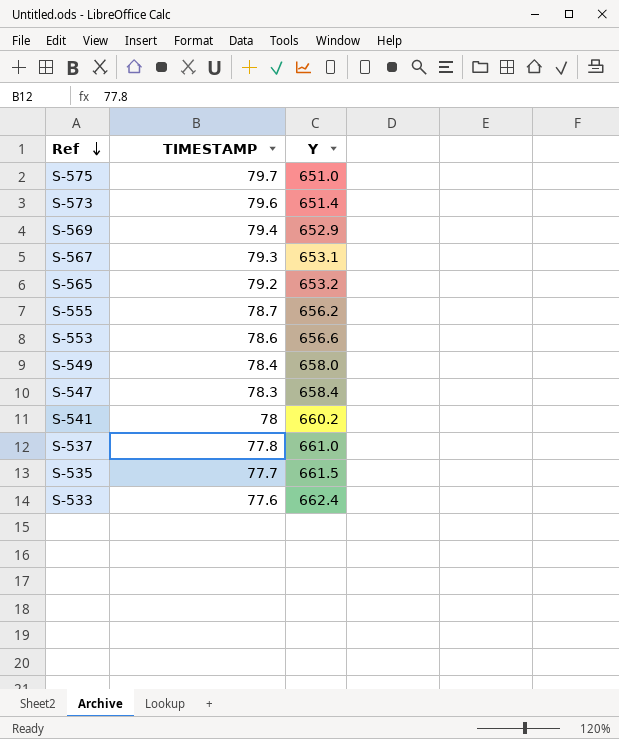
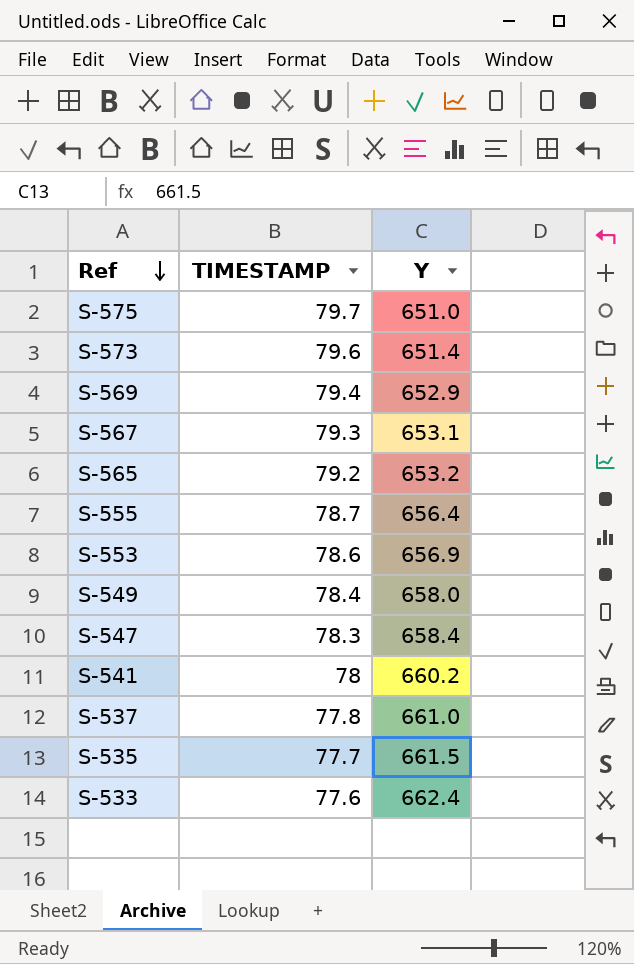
S-555 | Y: 656.2 -> 656.4
S-553 | Y: 656.6 -> 656.9

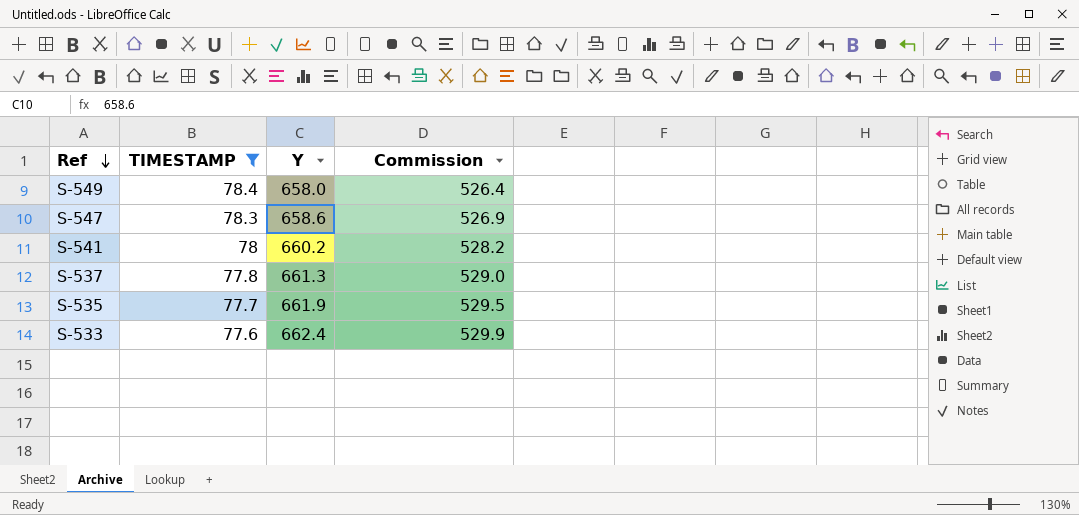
filter: none -> TIMESTAMP <= 78.4
column Commission | formula: none -> [Y] * 0.8
S-547 | Y: 658.4 -> 658.6
S-537 | Y: 661.0 -> 661.3
S-535 | Y: 661.5 -> 661.9

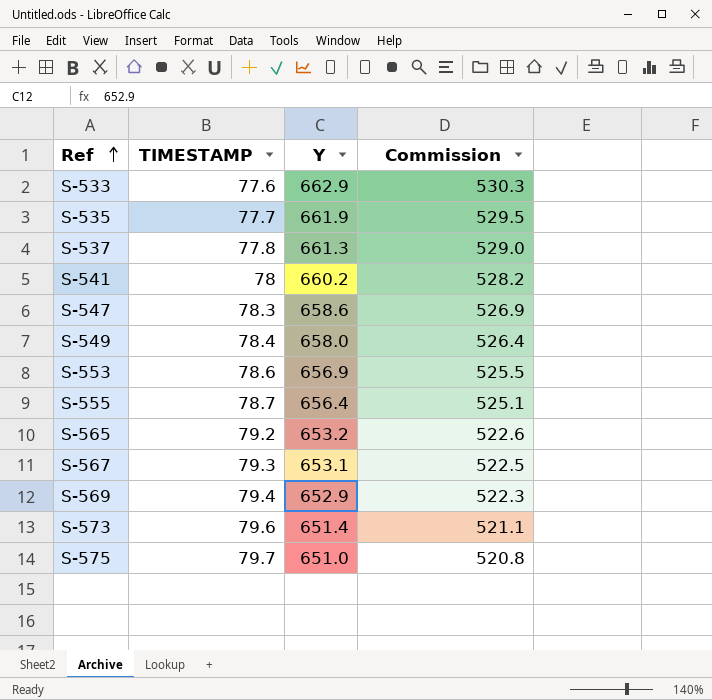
filter: TIMESTAMP <= 78.4 -> none
row order: Ref descending -> Ref ascending
S-533 | Y: 662.4 -> 662.9
S-533 | Commission: 529.9 -> 530.3

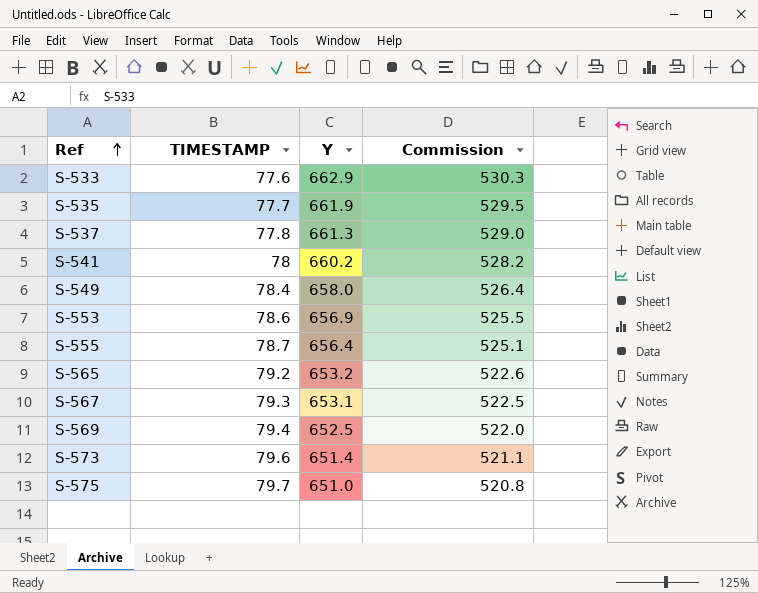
row S-547: 78.3 | 658.6 | 526.9 -> none
S-569 | Y: 652.9 -> 652.5
S-569 | Commission: 522.3 -> 522.0

